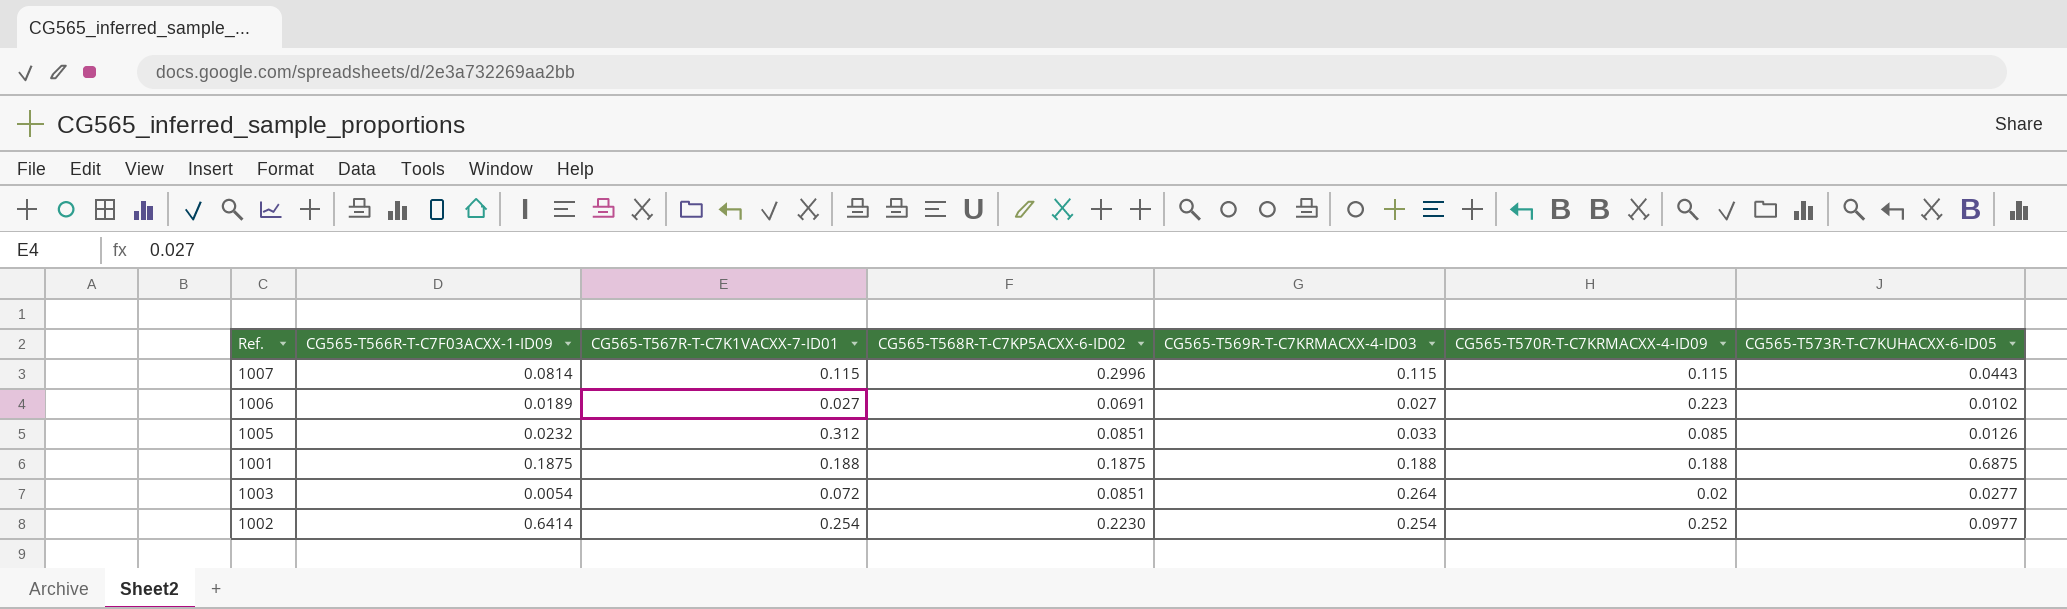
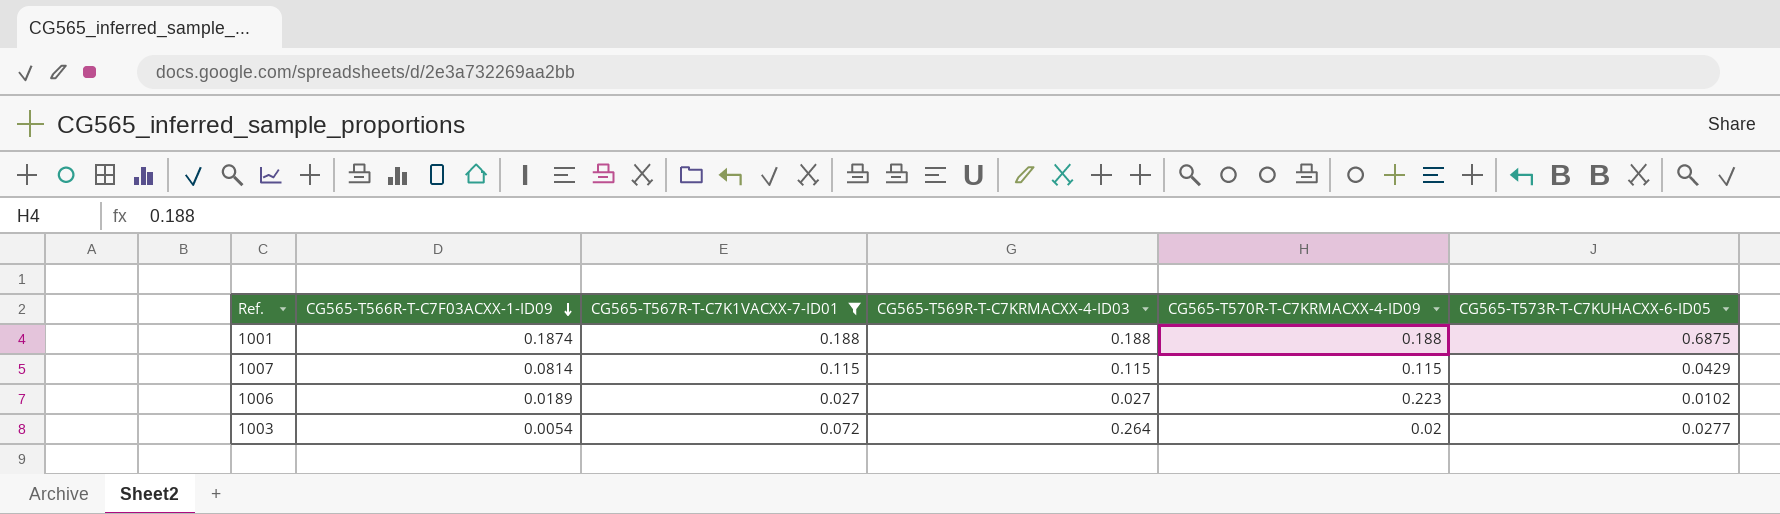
filter: none -> CG565-T567R-T-C7K1VACXX-7-ID01 <= 0.188
row order: none -> CG565-T566R-T-C7F03ACXX-1-ID09 descending
column CG565-T568R-T-C7KP5ACXX-6-ID02 | position: 4 -> none
1001 | CG565-T566R-T-C7F03ACXX-1-ID09: 0.1875 -> 0.1874
1007 | CG565-T573R-T-C7KUHACXX-6-ID05: 0.0443 -> 0.0429

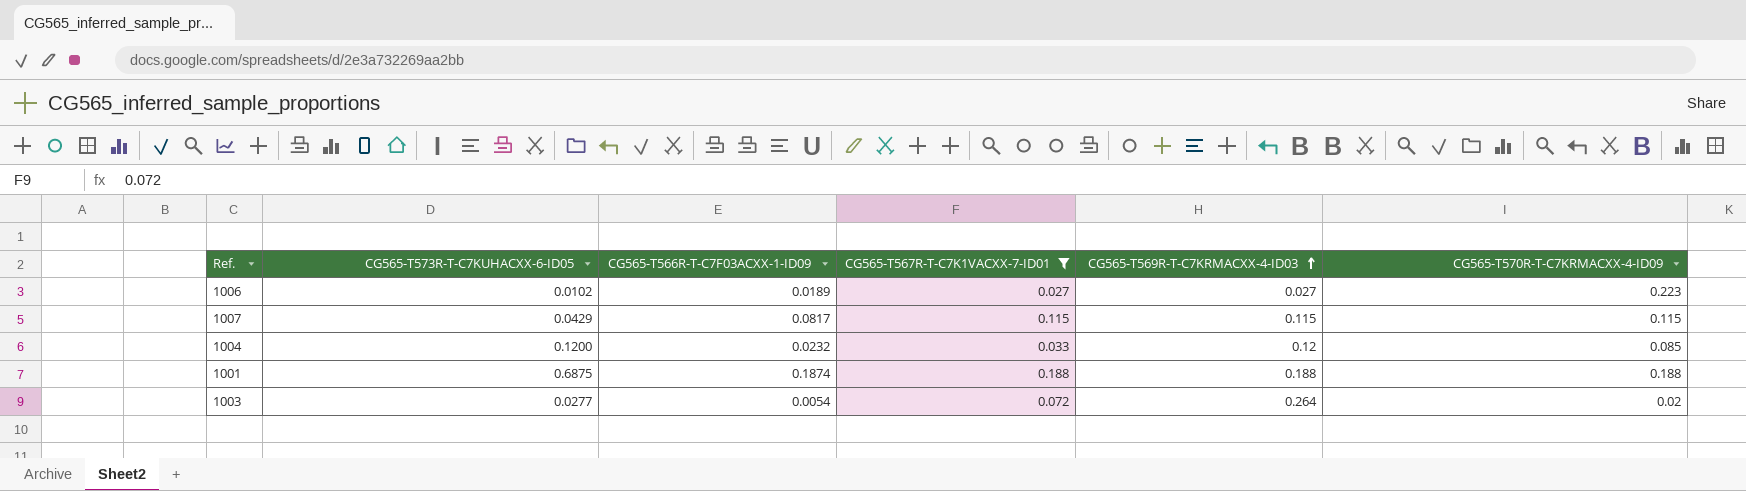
row order: CG565-T566R-T-C7F03ACXX-1-ID09 descending -> CG565-T569R-T-C7KRMACXX-4-ID03 ascending
column CG565-T573R-T-C7KUHACXX-6-ID05 | position: 6 -> 2
1007 | CG565-T566R-T-C7F03ACXX-1-ID09: 0.0814 -> 0.0817
row 1004: none -> 0.1200 | 0.0232 | 0.033 | 0.12 | 0.085

